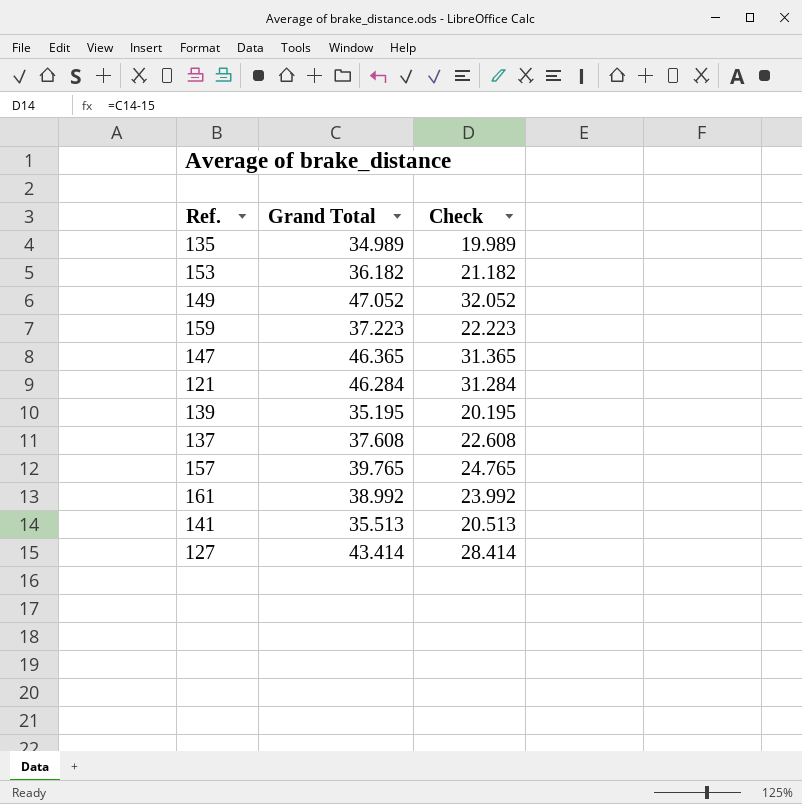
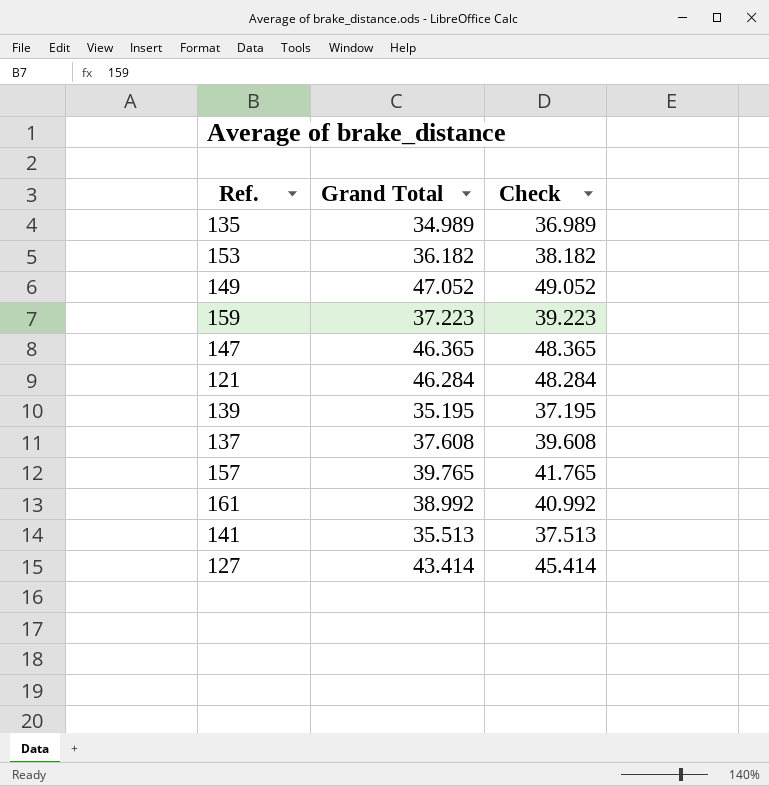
column Check | formula: [Grand Total] - 15 -> [Grand Total] + 2

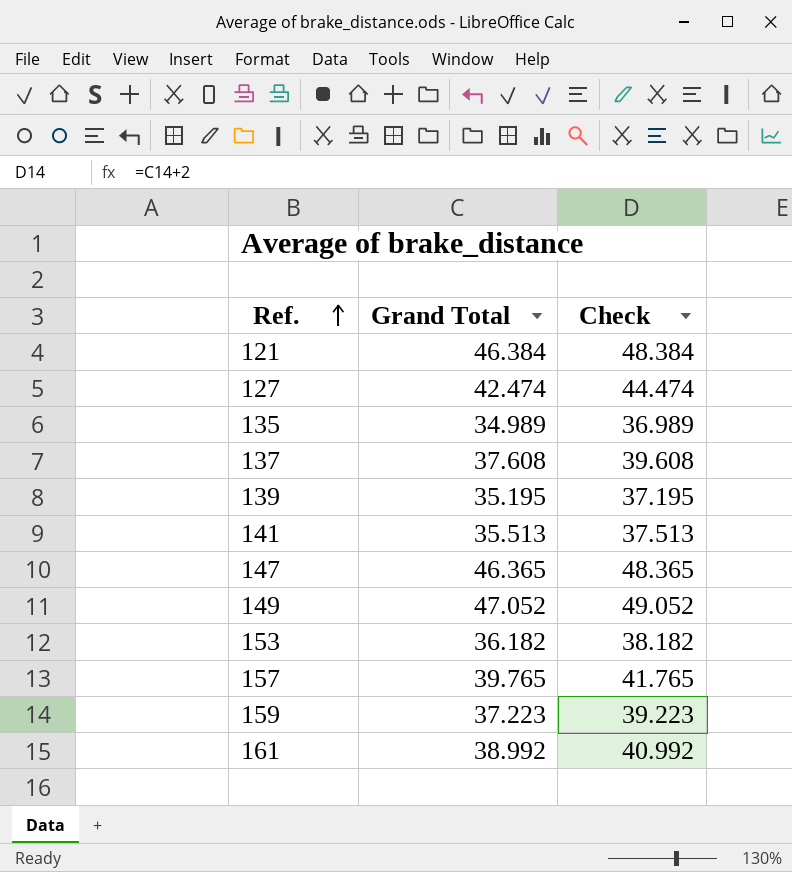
row order: none -> Ref. ascending
121 | Grand Total: 46.284 -> 46.384
121 | Check: 48.284 -> 48.384
127 | Grand Total: 43.414 -> 42.474
127 | Check: 45.414 -> 44.474

